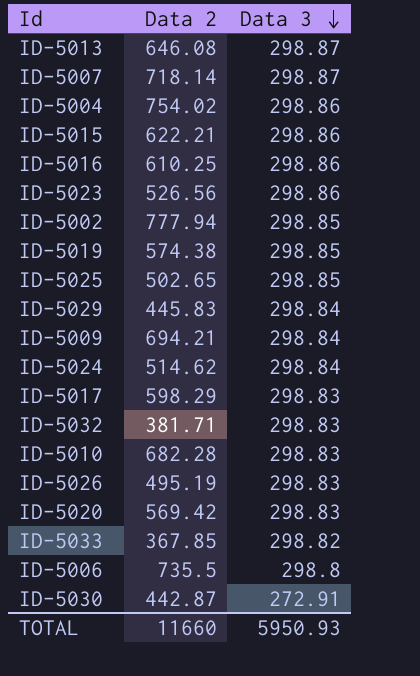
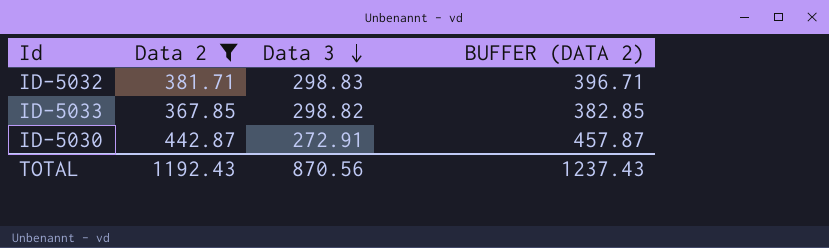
filter: none -> Data 2 <= 442.87
column BUFFER (DATA 2) | formula: none -> [Data 2] + 15
TOTAL | Data 2: 11660 -> 1192.43
TOTAL | Data 3: 5950.93 -> 870.56

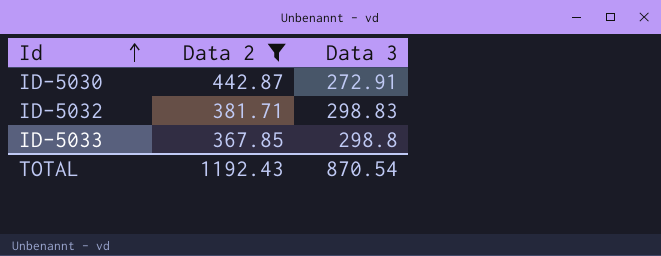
row order: Data 3 descending -> Id ascending
column BUFFER (DATA 2) | formula: [Data 2] + 15 -> none
ID-5033 | Data 3: 298.82 -> 298.8
TOTAL | Data 3: 870.56 -> 870.54

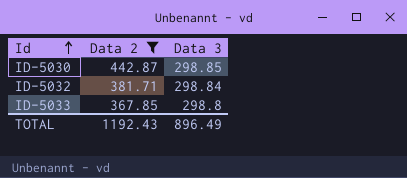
ID-5030 | Data 3: 272.91 -> 298.85
ID-5032 | Data 3: 298.83 -> 298.84
TOTAL | Data 3: 870.54 -> 896.49

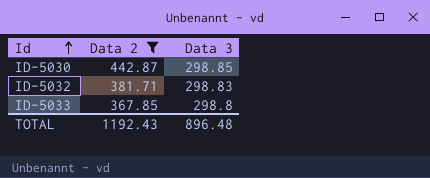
ID-5032 | Data 3: 298.84 -> 298.83
TOTAL | Data 3: 896.49 -> 896.48

